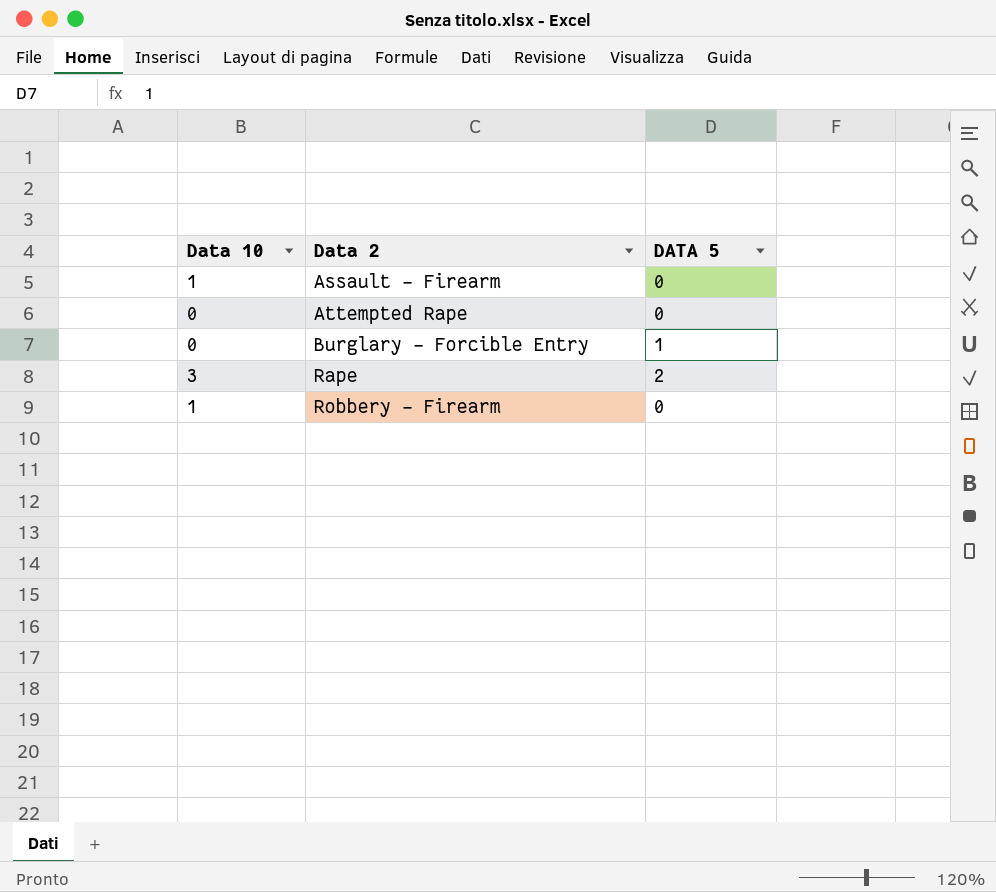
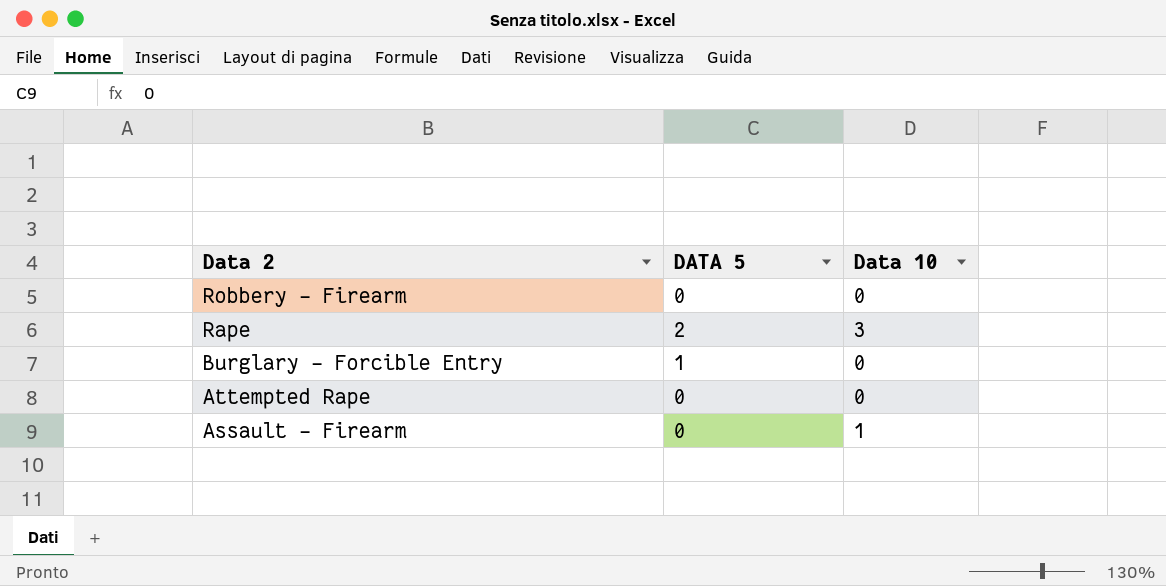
row order: Data 2 ascending -> Data 2 descending
column Data 10 | position: 1 -> 3
Robbery - Firearm | Data 10: 1 -> 0

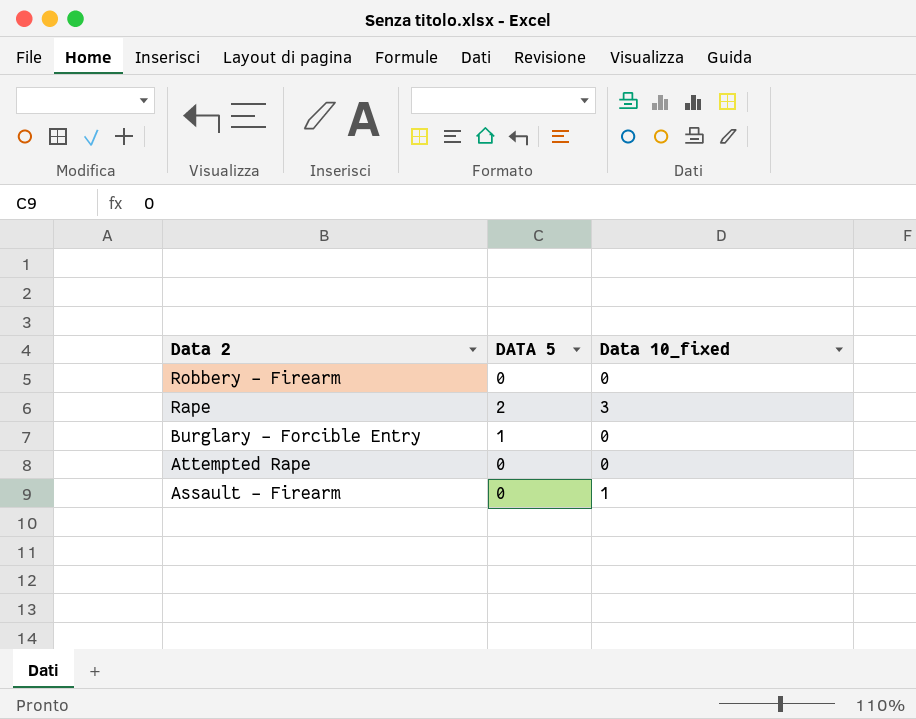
column name: Data 10 -> Data 10_fixed

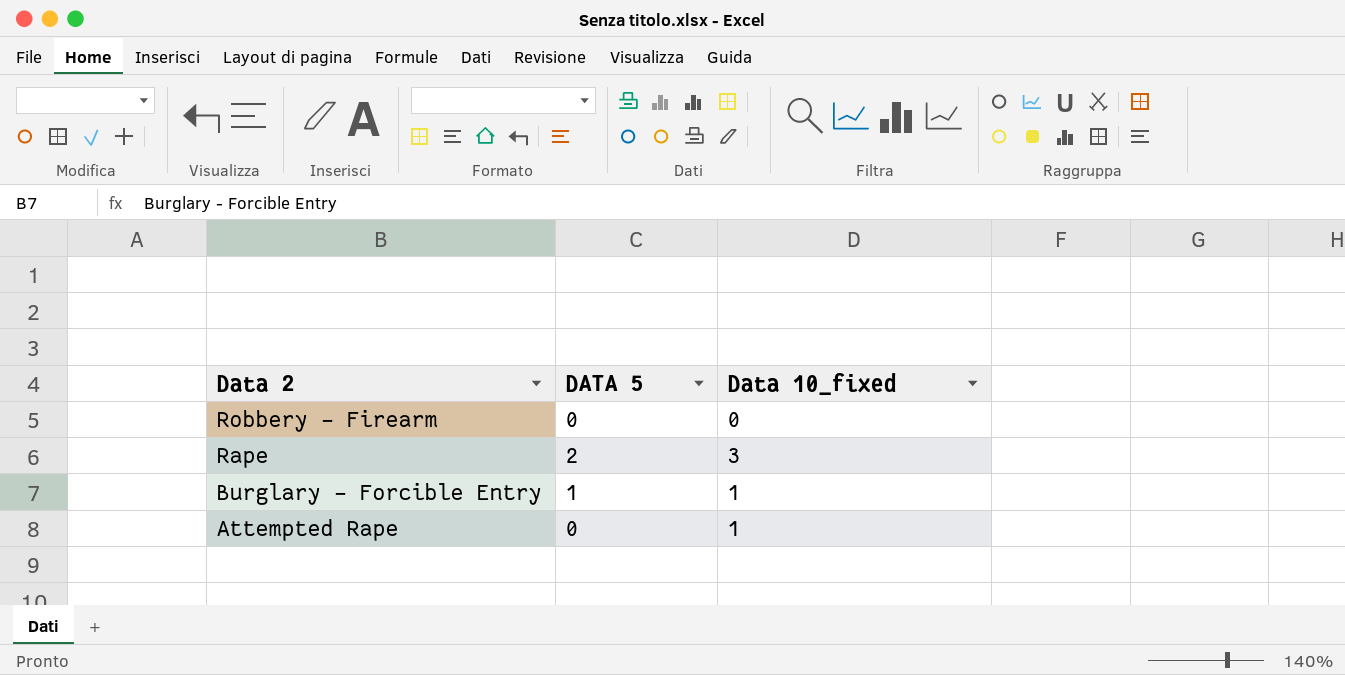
row Assault - Firearm: 0 | 1 -> none
Burglary - Forcible Entry | Data 10_fixed: 0 -> 1
Attempted Rape | Data 10_fixed: 0 -> 1

